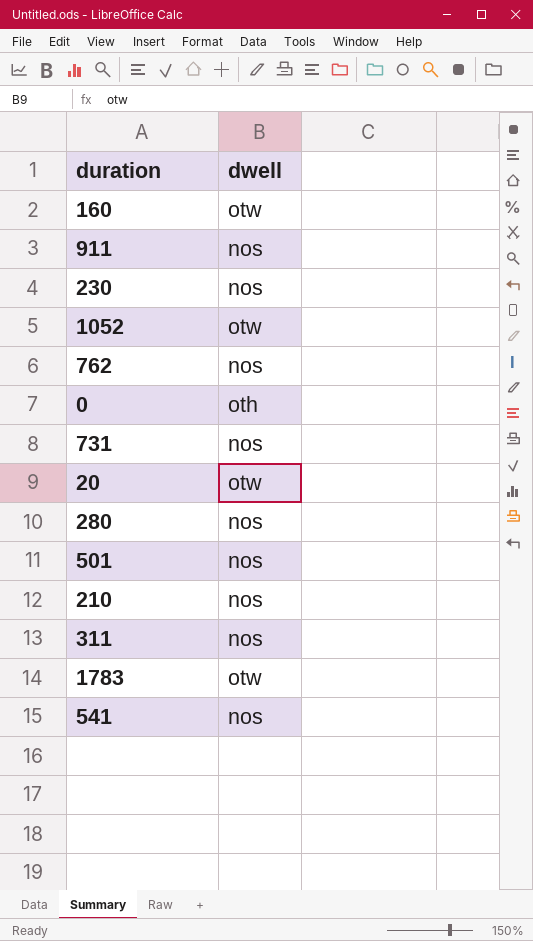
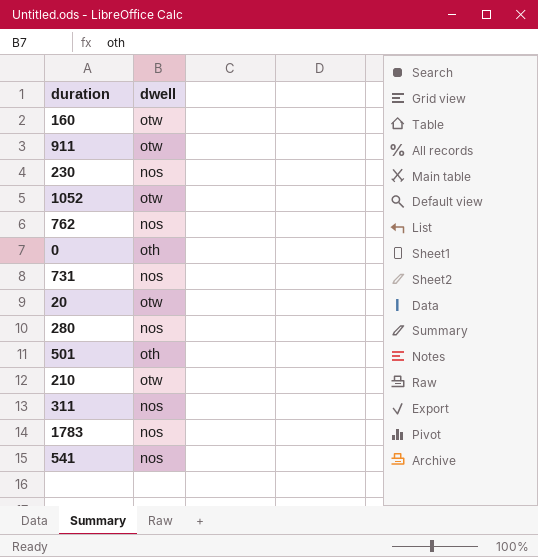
911 | dwell: nos -> otw
501 | dwell: nos -> oth
210 | dwell: nos -> otw
1783 | dwell: otw -> nos

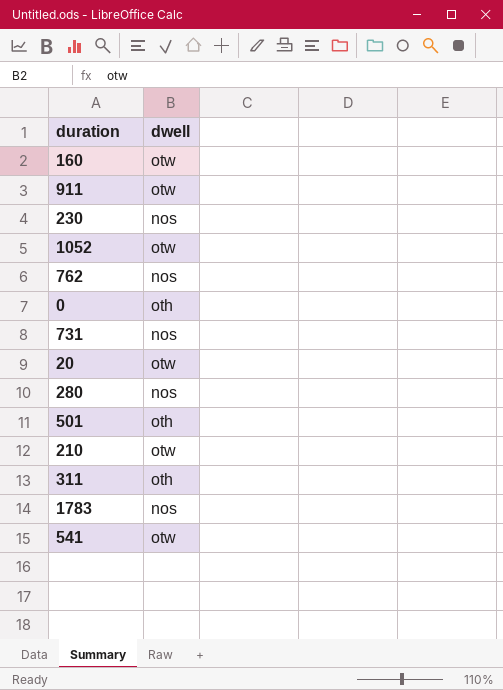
311 | dwell: nos -> oth
541 | dwell: nos -> otw

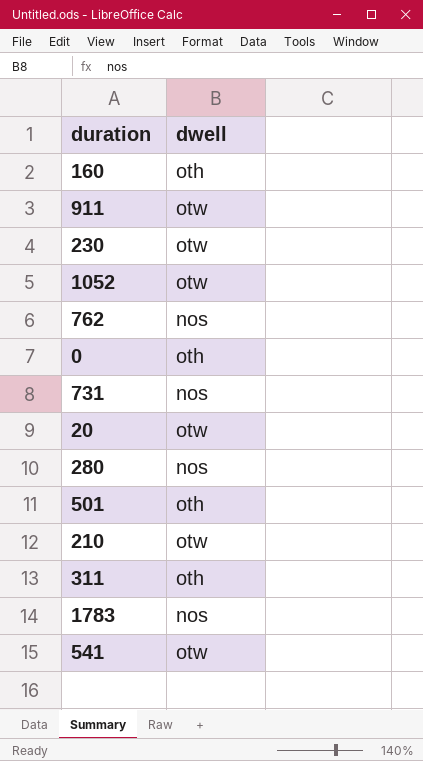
160 | dwell: otw -> oth
230 | dwell: nos -> otw

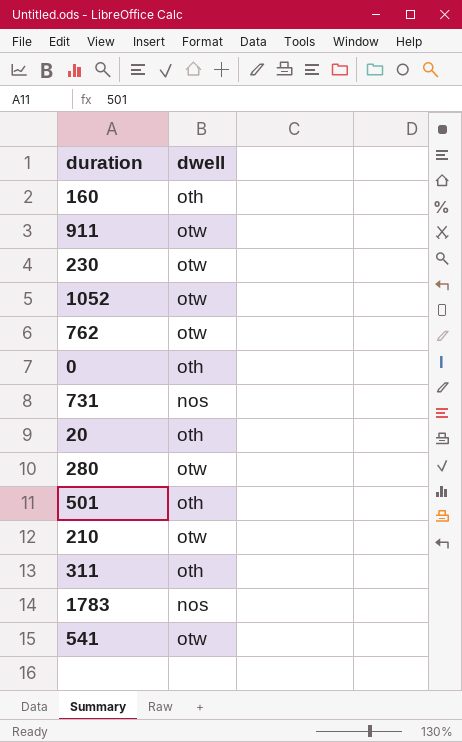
762 | dwell: nos -> otw
20 | dwell: otw -> oth
280 | dwell: nos -> otw

